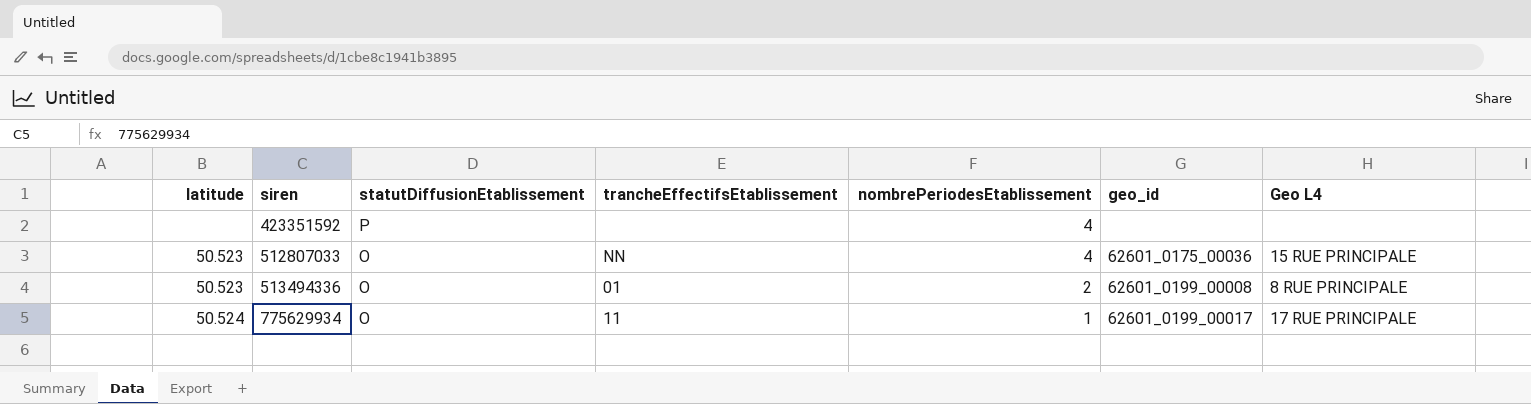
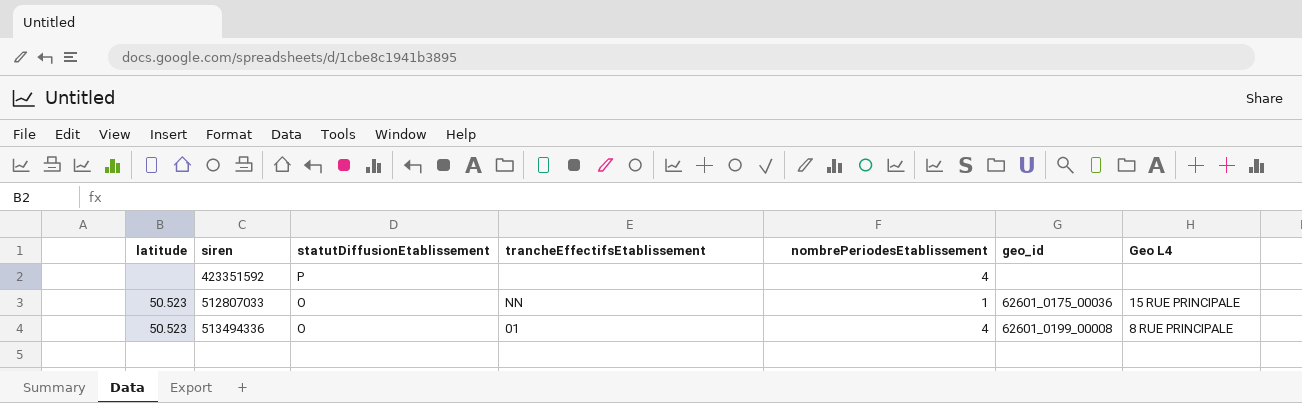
row 775629934: 50.524 | O | 11 | 1 | 62601_0199_00017 | 17 RUE PRINCIPALE -> none
512807033 | nombrePeriodesEtablissement: 4 -> 1
513494336 | nombrePeriodesEtablissement: 2 -> 4

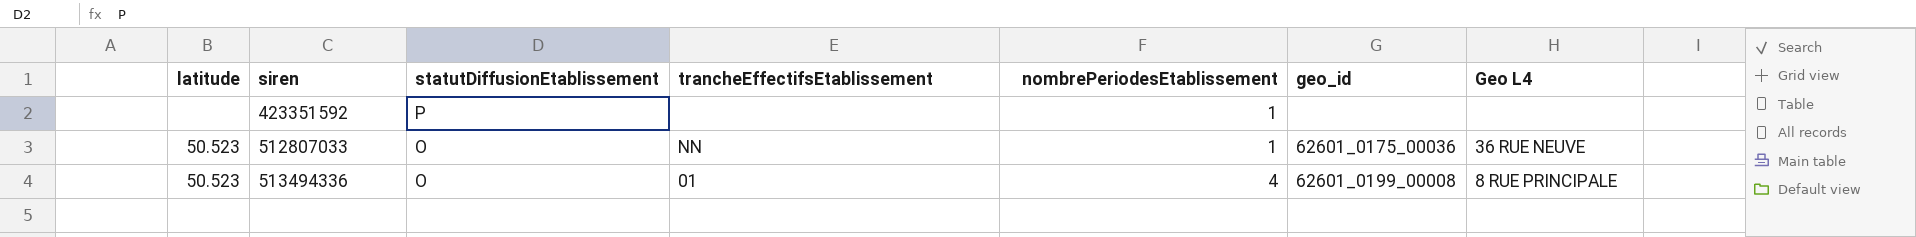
423351592 | nombrePeriodesEtablissement: 4 -> 1
512807033 | Geo L4: 15 RUE PRINCIPALE -> 36 RUE NEUVE

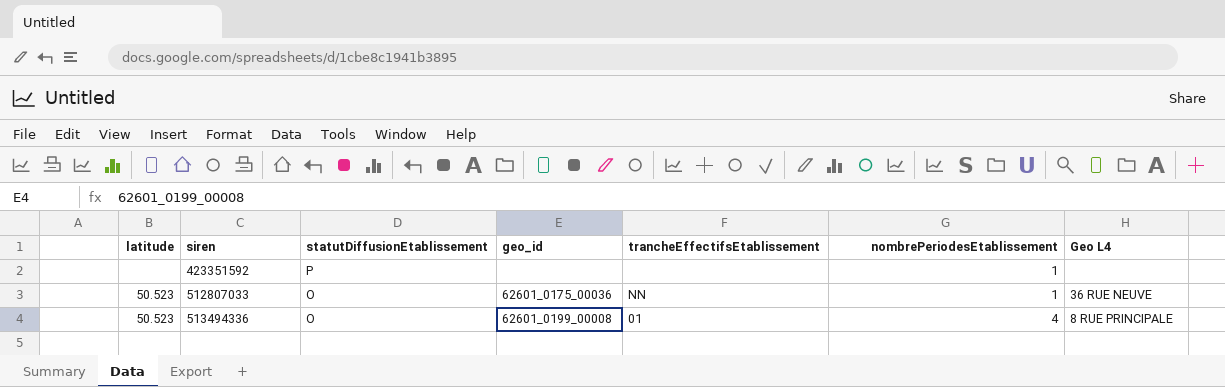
column geo_id | position: 6 -> 4

